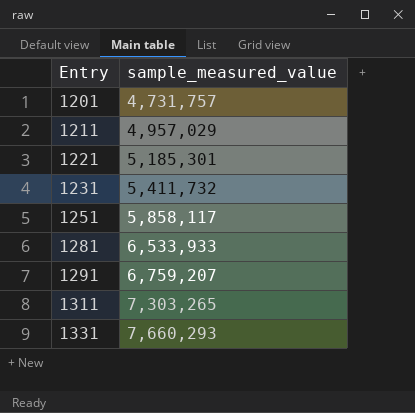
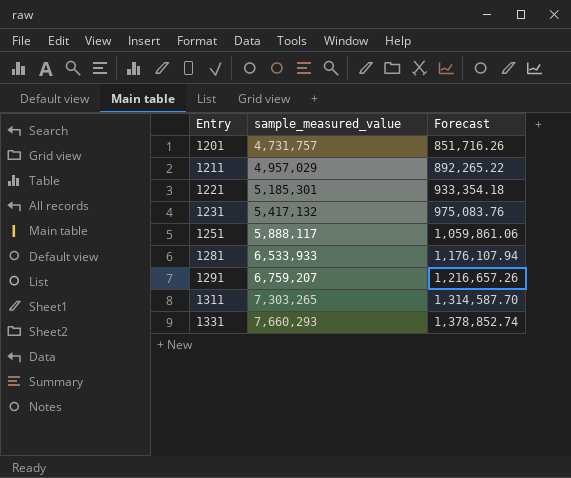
column Forecast | formula: none -> [sample_measured_value] * 0.18
1231 | sample_measured_value: 5,411,732 -> 5,417,132
1251 | sample_measured_value: 5,858,117 -> 5,888,117

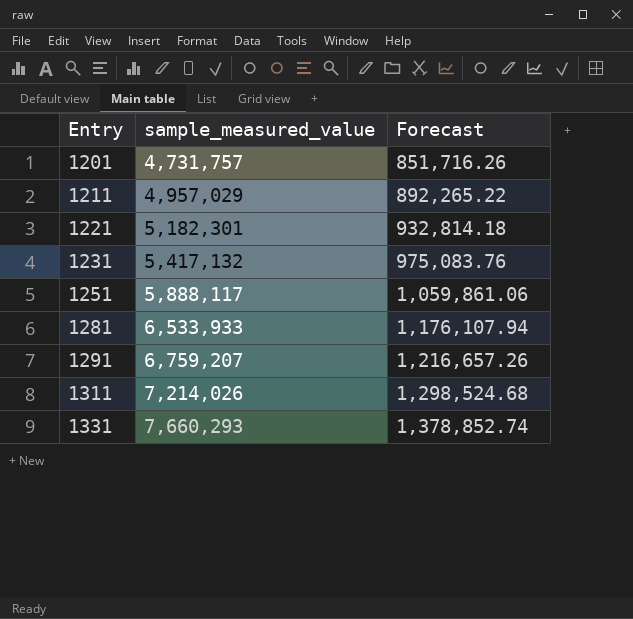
1221 | sample_measured_value: 5,185,301 -> 5,182,301
1221 | Forecast: 933,354.18 -> 932,814.18
1311 | sample_measured_value: 7,303,265 -> 7,214,026
1311 | Forecast: 1,314,587.70 -> 1,298,524.68

